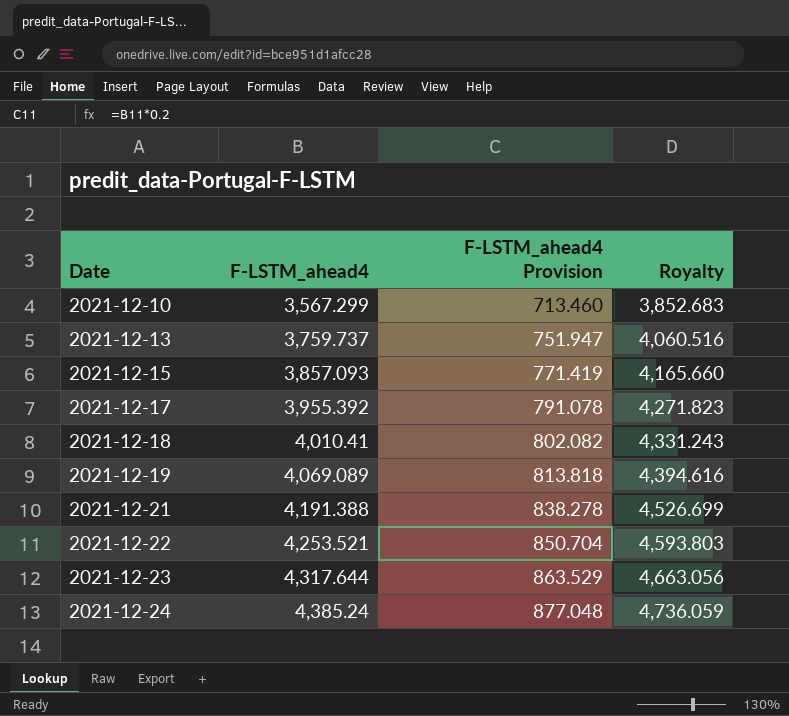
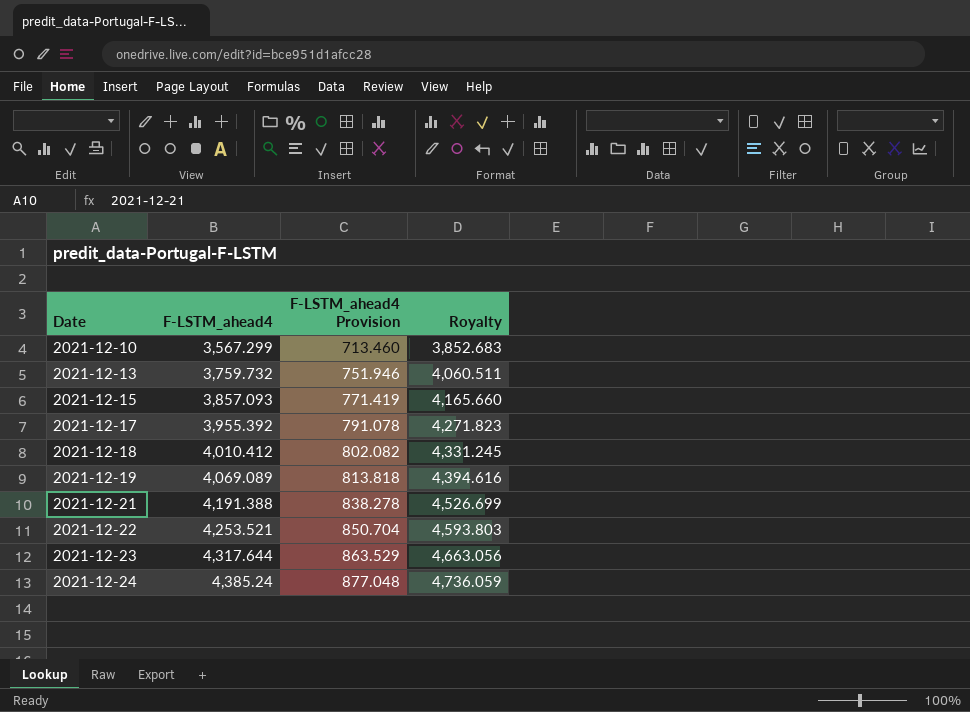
2021-12-13 | F-LSTM_ahead4: 3,759.737 -> 3,759.732
2021-12-13 | F-LSTM_ahead4 Provision: 751.947 -> 751.946
2021-12-13 | Royalty: 4,060.516 -> 4,060.511
2021-12-18 | F-LSTM_ahead4: 4,010.41 -> 4,010.412
2021-12-18 | Royalty: 4,331.243 -> 4,331.245

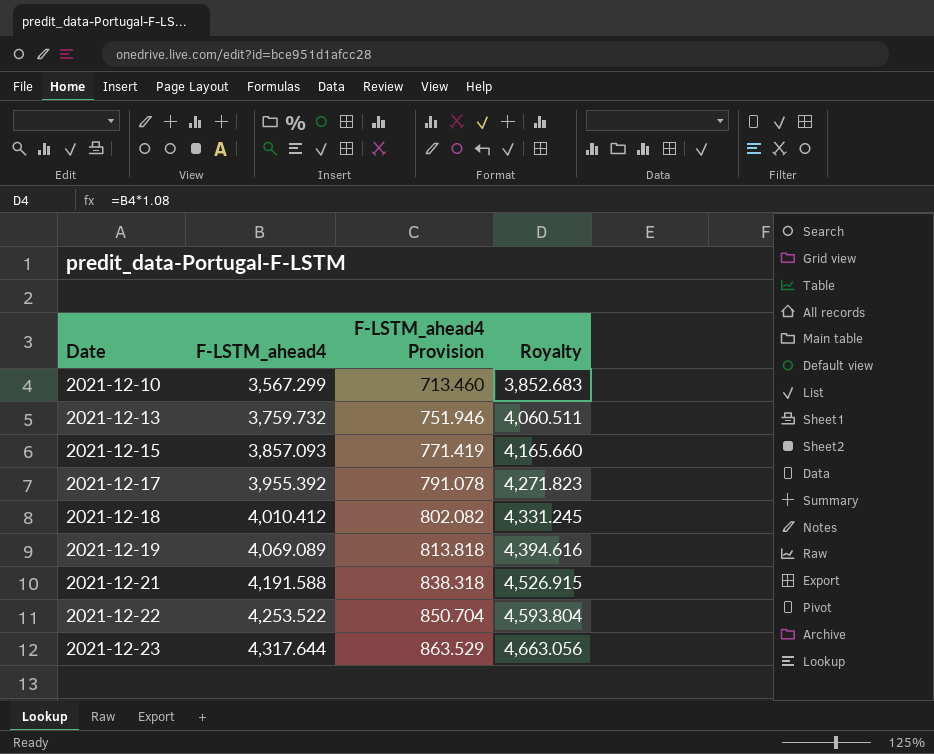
row 2021-12-24: 4,385.24 | 877.048 | 4,736.059 -> none
2021-12-21 | F-LSTM_ahead4: 4,191.388 -> 4,191.588
2021-12-21 | F-LSTM_ahead4 Provision: 838.278 -> 838.318
2021-12-21 | Royalty: 4,526.699 -> 4,526.915
2021-12-22 | F-LSTM_ahead4: 4,253.521 -> 4,253.522
2021-12-22 | Royalty: 4,593.803 -> 4,593.804

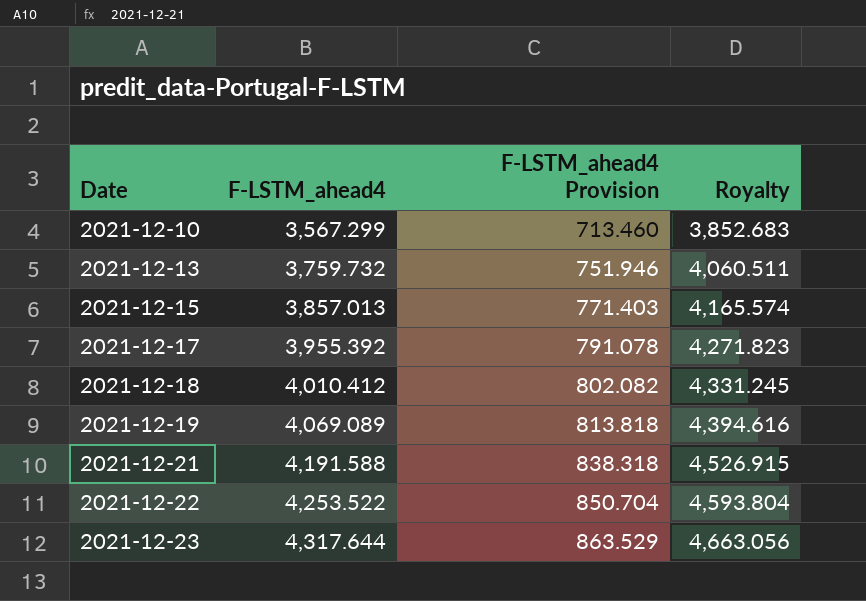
2021-12-15 | F-LSTM_ahead4: 3,857.093 -> 3,857.013
2021-12-15 | F-LSTM_ahead4 Provision: 771.419 -> 771.403
2021-12-15 | Royalty: 4,165.660 -> 4,165.574

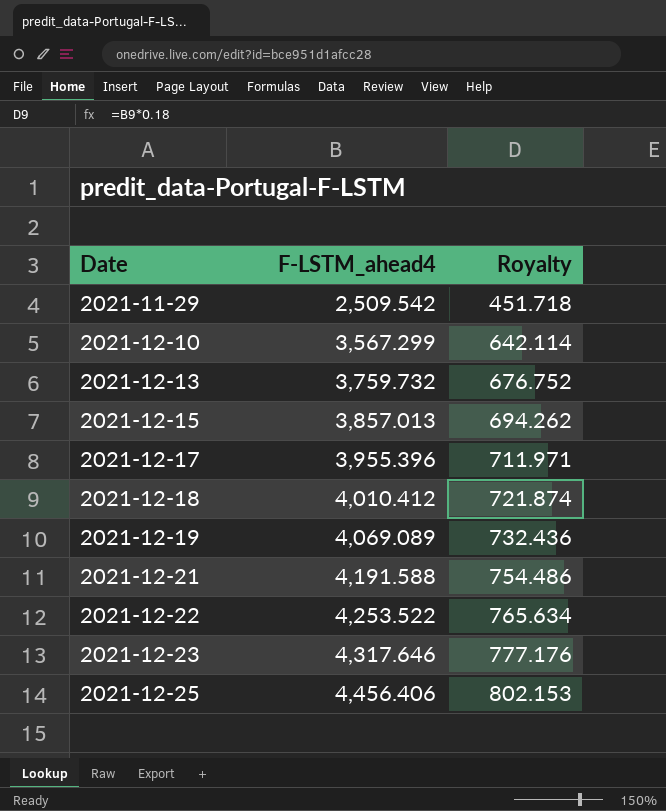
column F-LSTM_ahead4 Provision | formula: [F-LSTM_ahead4] * 0.2 -> none
column Royalty | formula: [F-LSTM_ahead4] * 1.08 -> [F-LSTM_ahead4] * 0.18
row 2021-11-29: none -> 2,509.542 | 451.718
2021-12-17 | F-LSTM_ahead4: 3,955.392 -> 3,955.396
2021-12-23 | F-LSTM_ahead4: 4,317.644 -> 4,317.646
row 2021-12-25: none -> 4,456.406 | 802.153

